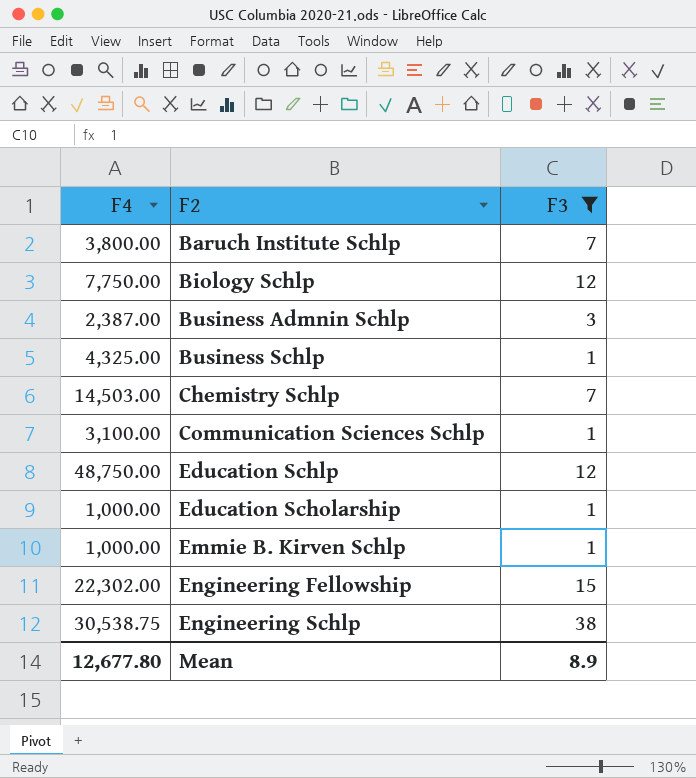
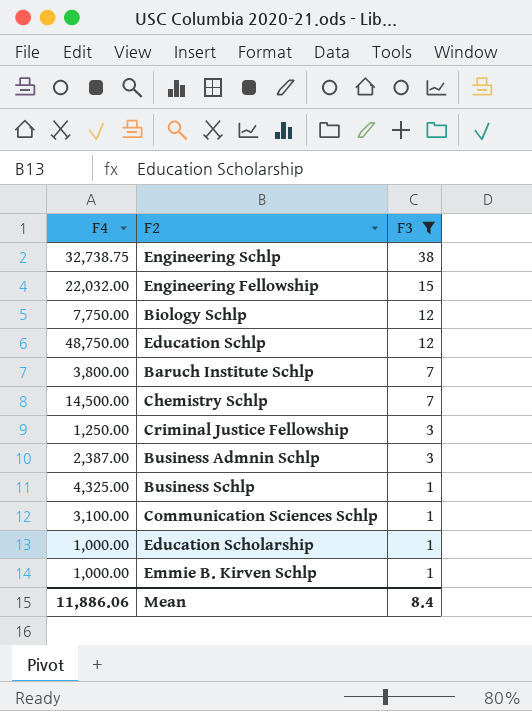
row order: F2 ascending -> F3 descending
Engineering Schlp | F4: 30,538.75 -> 32,738.75
Engineering Fellowship | F4: 22,302.00 -> 22,032.00
Chemistry Schlp | F4: 14,503.00 -> 14,500.00
row Criminal Justice Fellowship: none -> 1,250.00 | 3
Mean | F4: 12,677.80 -> 11,886.06
Mean | F3: 8.9 -> 8.4

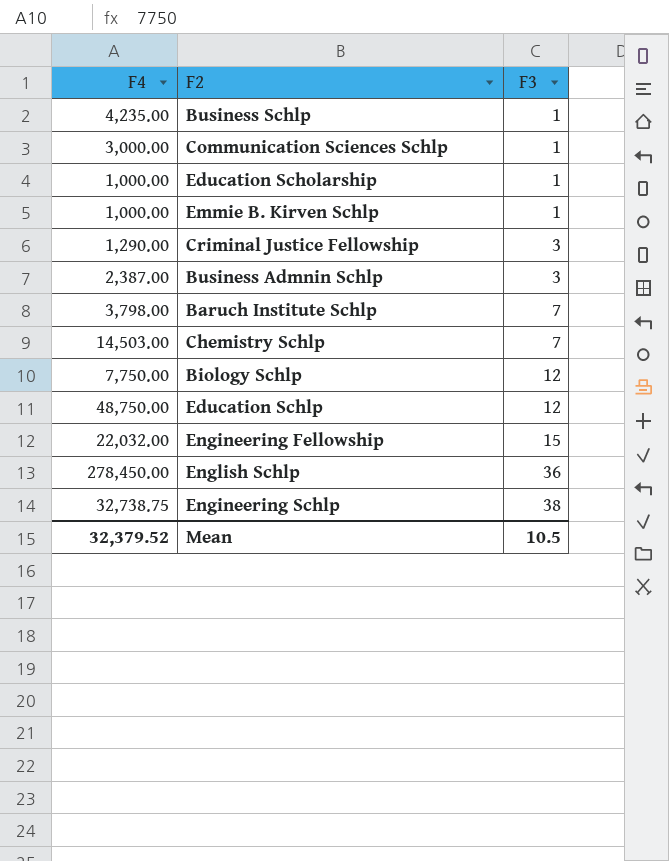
filter: F3 != 36 -> none
row order: F3 descending -> F3 ascending
Business Schlp | F4: 4,325.00 -> 4,235.00
Communication Sciences Schlp | F4: 3,100.00 -> 3,000.00
Criminal Justice Fellowship | F4: 1,250.00 -> 1,290.00
Baruch Institute Schlp | F4: 3,800.00 -> 3,798.00
Chemistry Schlp | F4: 14,500.00 -> 14,503.00
Mean | F4: 11,886.06 -> 32,379.52
Mean | F3: 8.4 -> 10.5

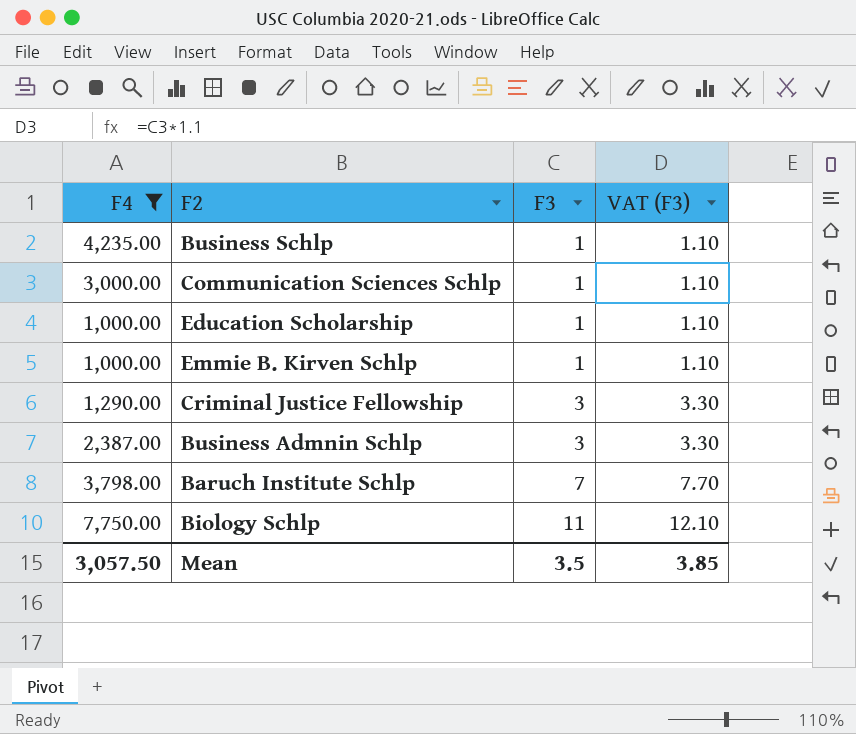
filter: none -> F4 <= 7,750.00
column VAT (F3) | formula: none -> [F3] * 1.1
Biology Schlp | F3: 12 -> 11
Mean | F4: 32,379.52 -> 3,057.50
Mean | F3: 10.5 -> 3.5

